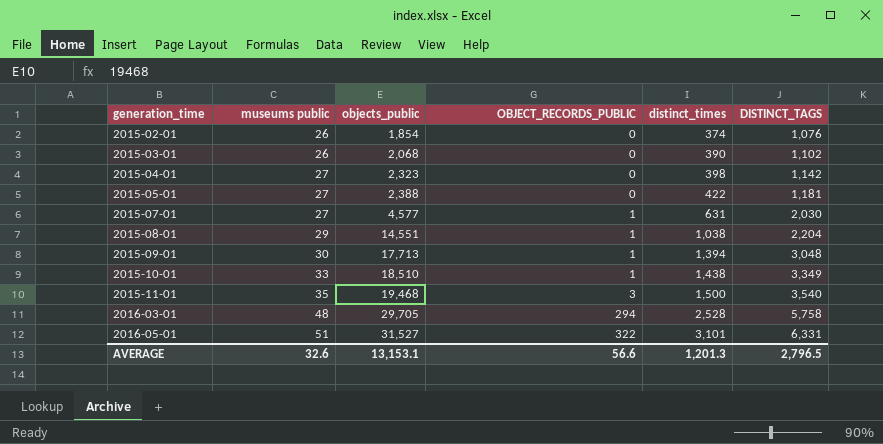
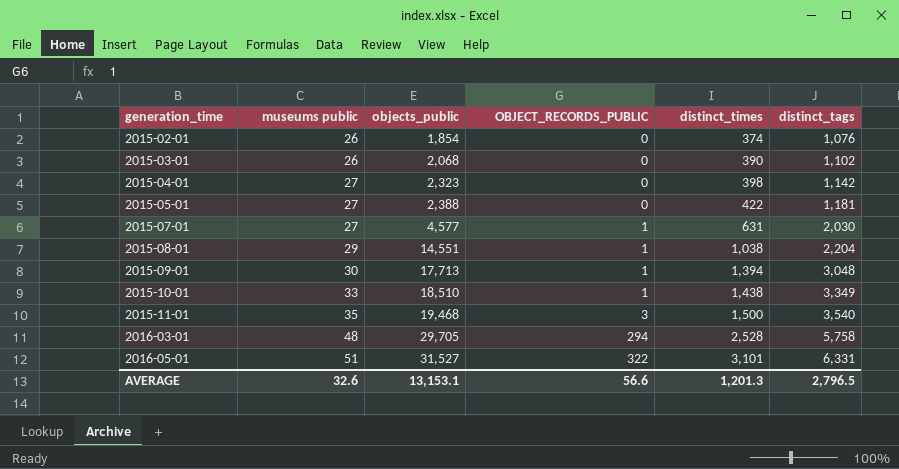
column name: DISTINCT_TAGS -> distinct_tags

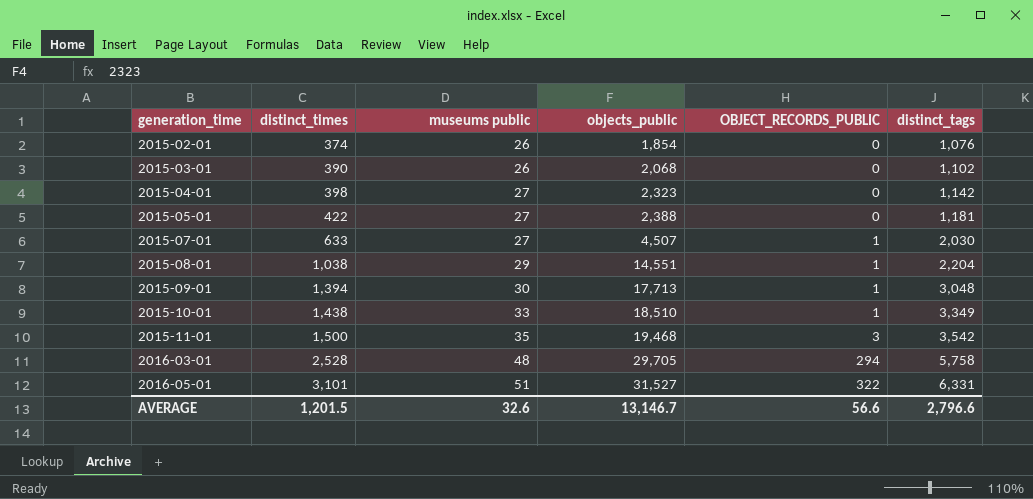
column distinct_times | position: 5 -> 2
2015-07-01 | distinct_times: 631 -> 633
2015-07-01 | objects_public: 4,577 -> 4,507
2015-11-01 | distinct_tags: 3,540 -> 3,542
AVERAGE | distinct_times: 1,201.3 -> 1,201.5
AVERAGE | objects_public: 13,153.1 -> 13,146.7
AVERAGE | distinct_tags: 2,796.5 -> 2,796.6

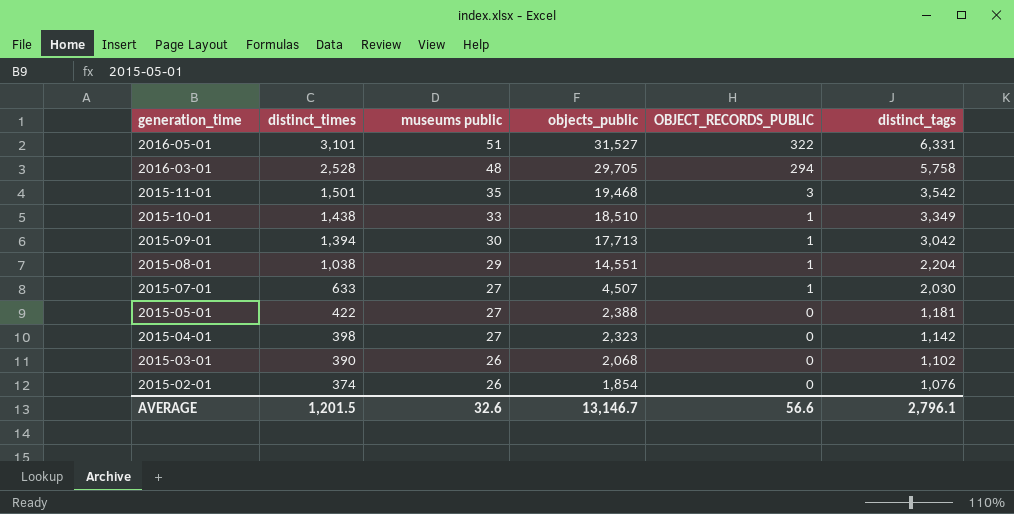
row order: generation_time ascending -> generation_time descending
2015-11-01 | distinct_times: 1,500 -> 1,501
2015-09-01 | distinct_tags: 3,048 -> 3,042
AVERAGE | distinct_tags: 2,796.6 -> 2,796.1

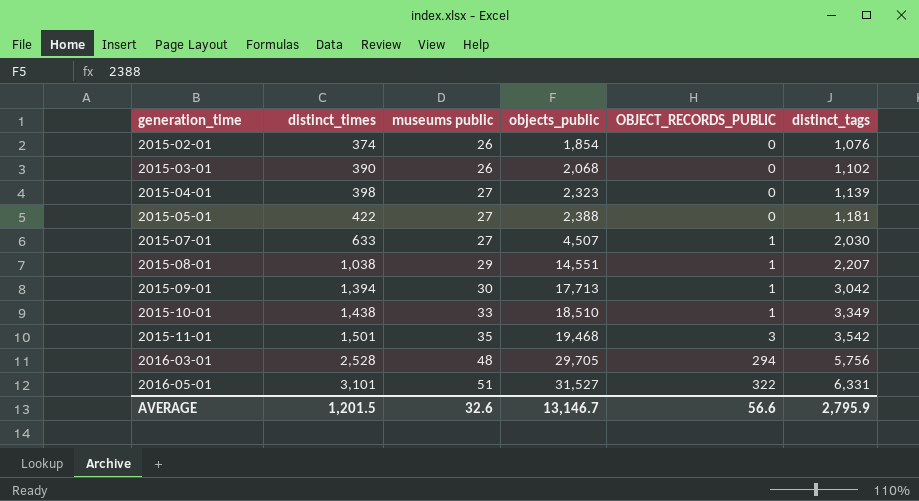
row order: generation_time descending -> generation_time ascending
2015-04-01 | distinct_tags: 1,142 -> 1,139
2015-08-01 | distinct_tags: 2,204 -> 2,207
2016-03-01 | distinct_tags: 5,758 -> 5,756
AVERAGE | distinct_tags: 2,796.1 -> 2,795.9

